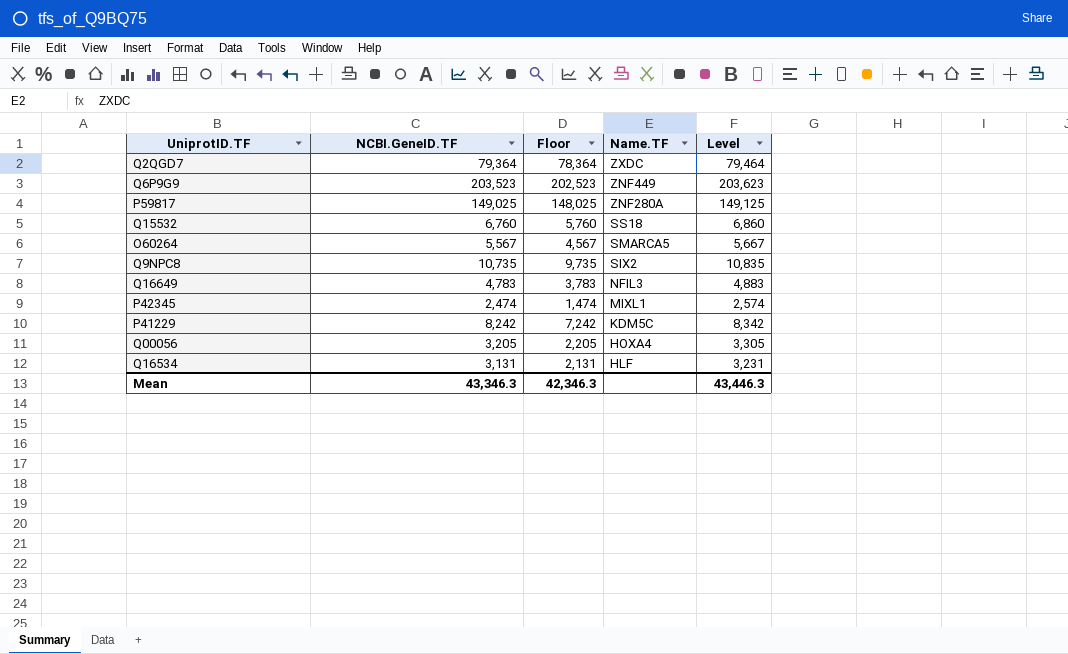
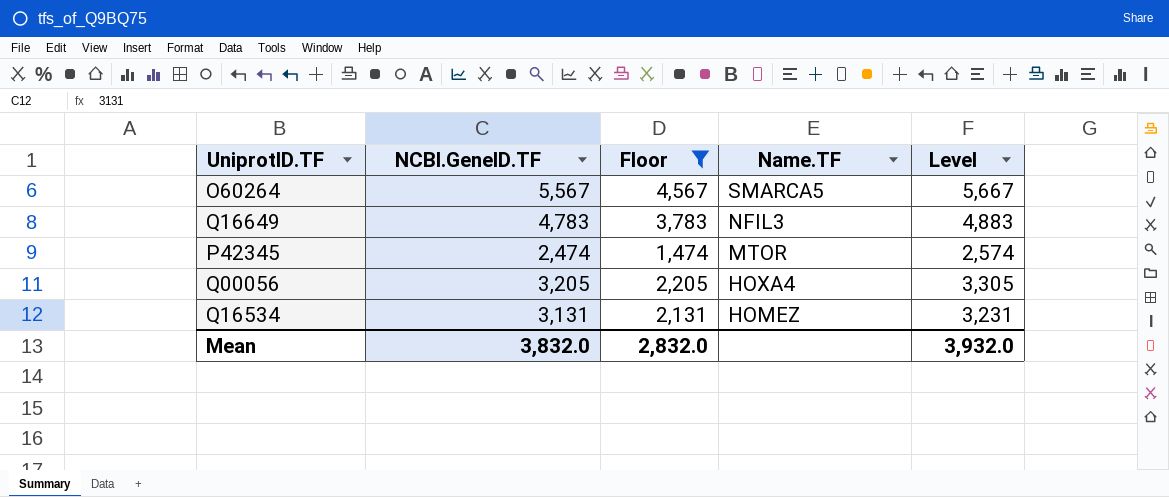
filter: none -> Floor <= 4,567
P42345 | Name.TF: MIXL1 -> MTOR
Q16534 | Name.TF: HLF -> HOMEZ
Mean | NCBI.GeneID.TF: 43,346.3 -> 3,832.0
Mean | Floor: 42,346.3 -> 2,832.0
Mean | Level: 43,446.3 -> 3,932.0

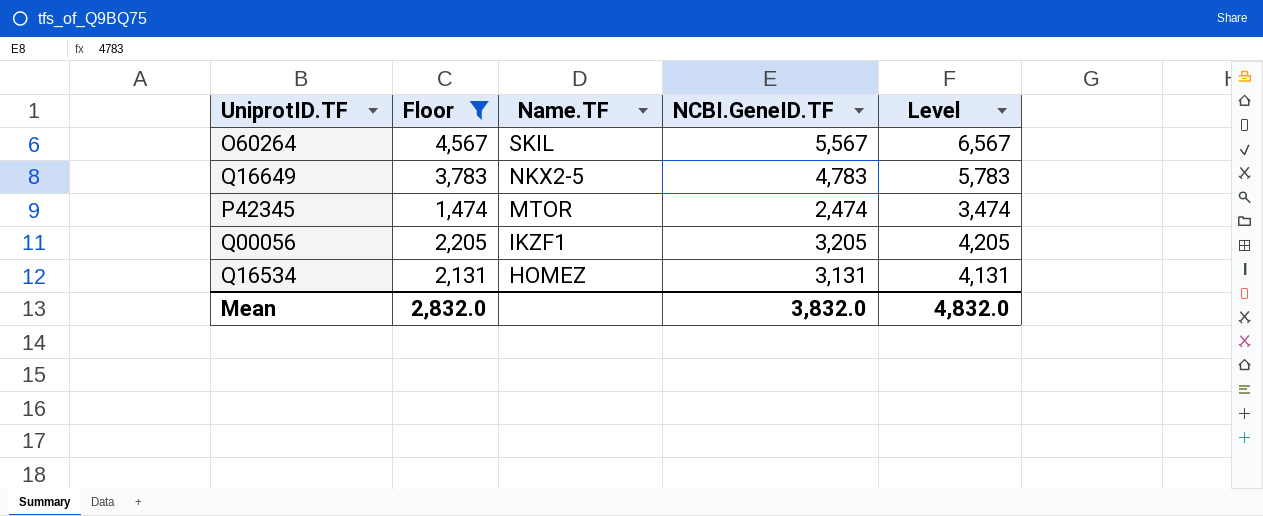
column NCBI.GeneID.TF | position: 2 -> 4
column Level | formula: [NCBI.GeneID.TF] + 100 -> [NCBI.GeneID.TF] + 1000
O60264 | Name.TF: SMARCA5 -> SKIL
Q16649 | Name.TF: NFIL3 -> NKX2-5
Q00056 | Name.TF: HOXA4 -> IKZF1
Mean | Level: 3,932.0 -> 4,832.0

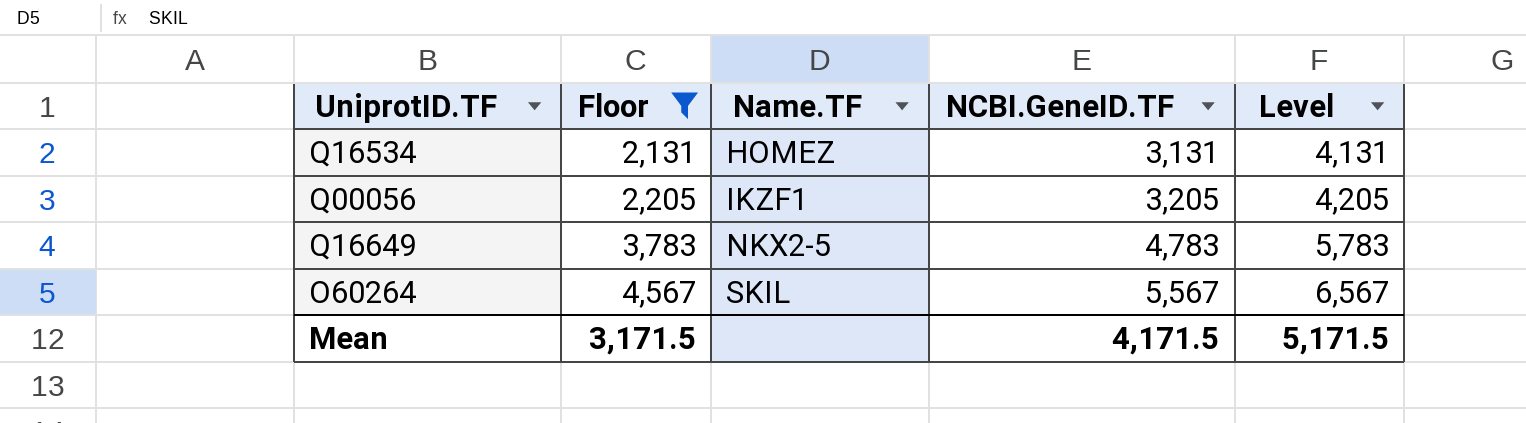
row order: Name.TF descending -> Floor ascending
row P42345: 1,474 | MTOR | 2,474 | 3,474 -> none
Mean | Floor: 2,832.0 -> 3,171.5
Mean | NCBI.GeneID.TF: 3,832.0 -> 4,171.5
Mean | Level: 4,832.0 -> 5,171.5

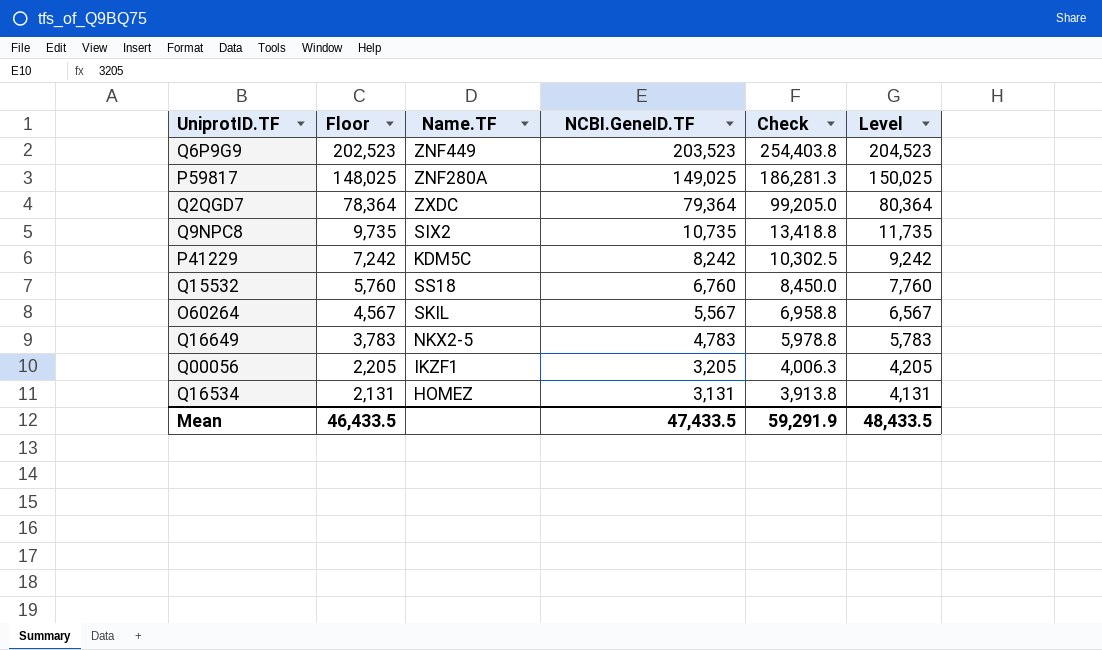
filter: Floor <= 4,567 -> none
row order: Floor ascending -> Floor descending
column Check | formula: none -> [NCBI.GeneID.TF] * 1.25
Mean | Floor: 3,171.5 -> 46,433.5
Mean | NCBI.GeneID.TF: 4,171.5 -> 47,433.5
Mean | Level: 5,171.5 -> 48,433.5

